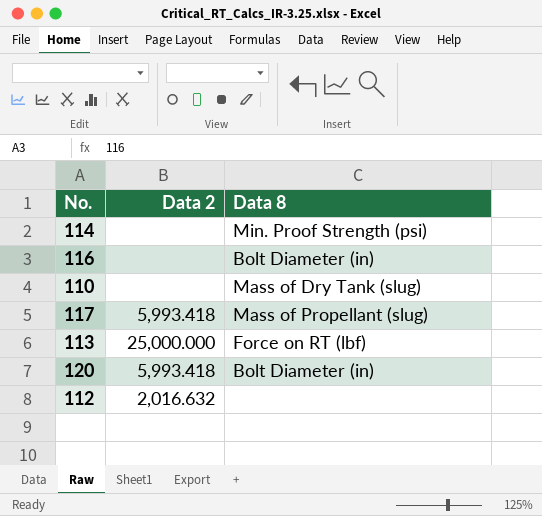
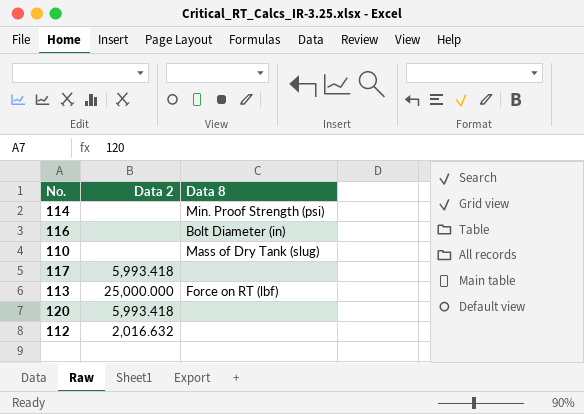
117 | Data 8: Mass of Propellant (slug) -> none
120 | Data 8: Bolt Diameter (in) -> none

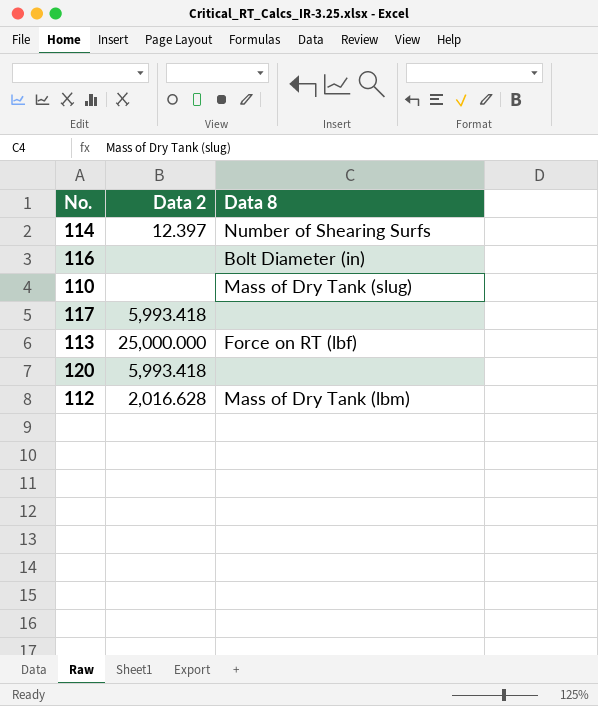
114 | Data 2: none -> 12.397
114 | Data 8: Min. Proof Strength (psi) -> Number of Shearing Surfs
112 | Data 2: 2,016.632 -> 2,016.628
112 | Data 8: none -> Mass of Dry Tank (lbm)

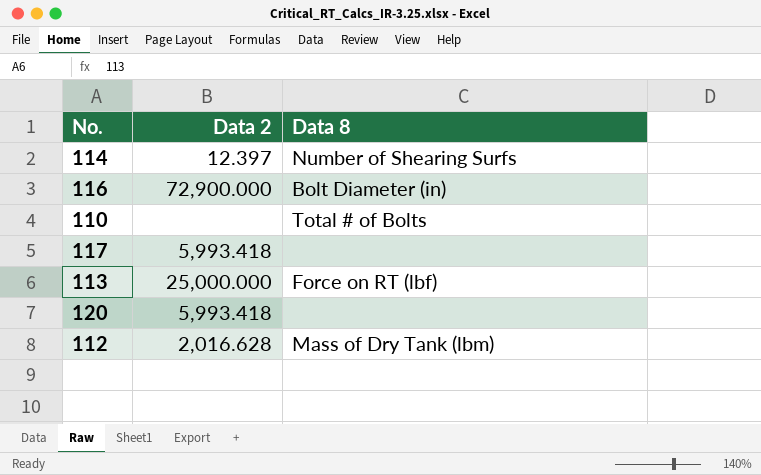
116 | Data 2: none -> 72,900.000
110 | Data 8: Mass of Dry Tank (slug) -> Total # of Bolts

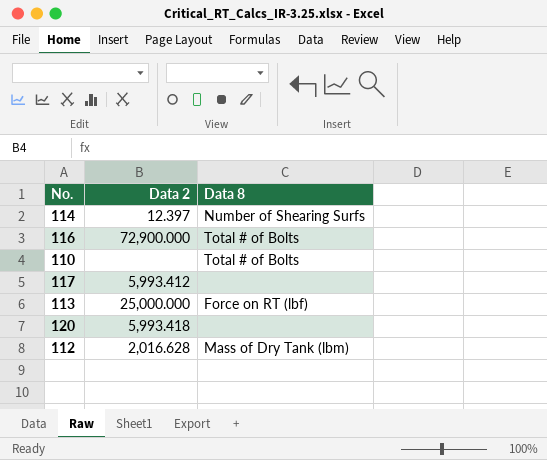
116 | Data 8: Bolt Diameter (in) -> Total # of Bolts
117 | Data 2: 5,993.418 -> 5,993.412

